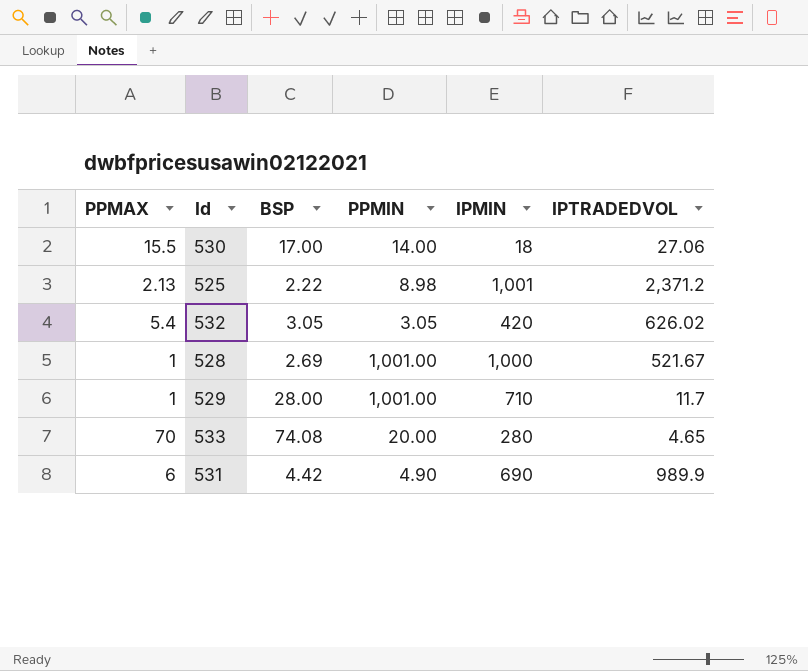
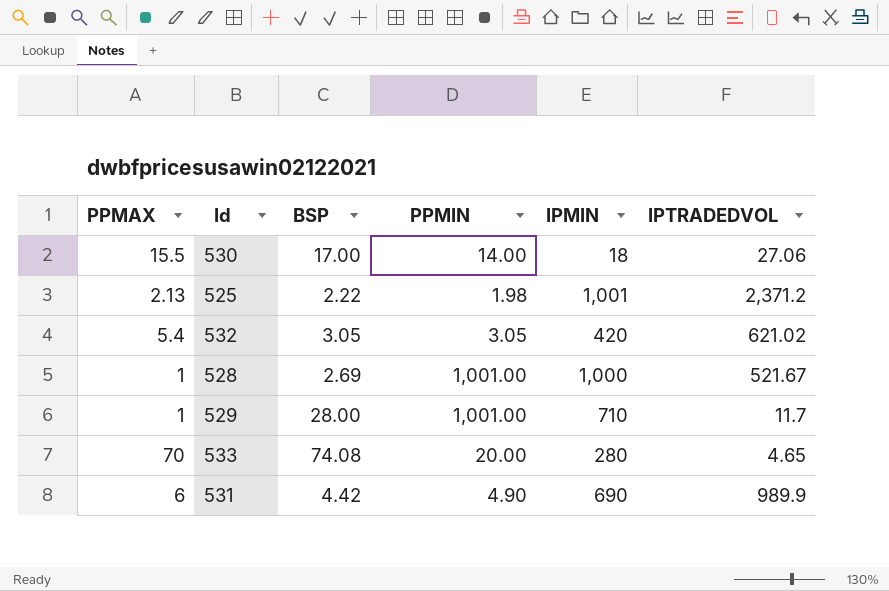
525 | PPMIN: 8.98 -> 1.98
532 | IPTRADEDVOL: 626.02 -> 621.02

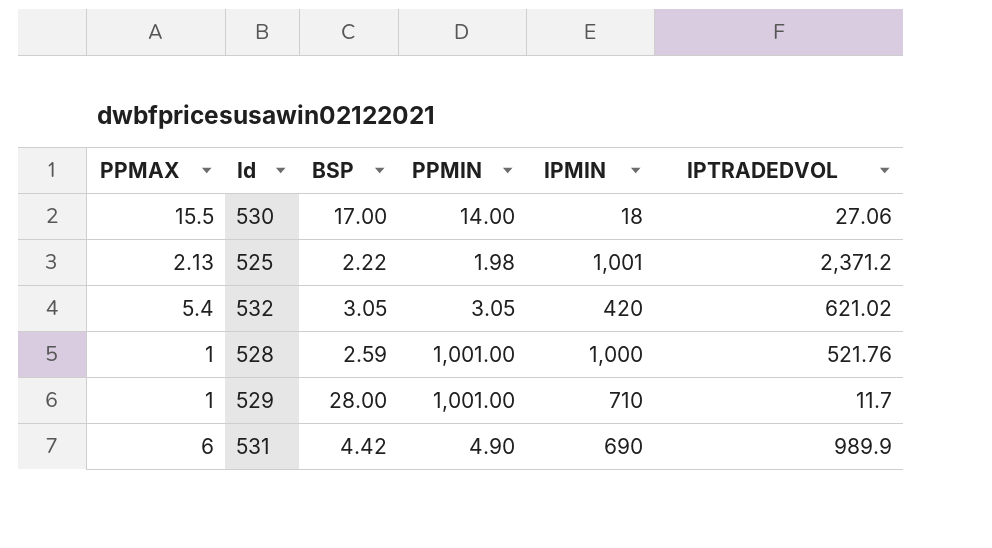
row 533: 70 | 74.08 | 20.00 | 280 | 4.65 -> none
528 | BSP: 2.69 -> 2.59
528 | IPTRADEDVOL: 521.67 -> 521.76

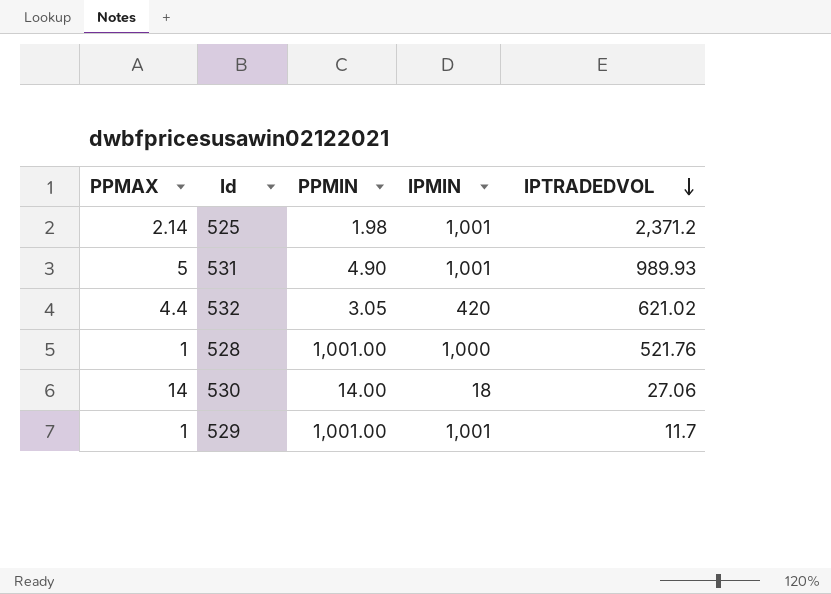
row order: none -> IPTRADEDVOL descending
column BSP | position: 3 -> none
525 | PPMAX: 2.13 -> 2.14
531 | PPMAX: 6 -> 5
531 | IPMIN: 690 -> 1,001
531 | IPTRADEDVOL: 989.9 -> 989.93
532 | PPMAX: 5.4 -> 4.4
530 | PPMAX: 15.5 -> 14
529 | IPMIN: 710 -> 1,001

